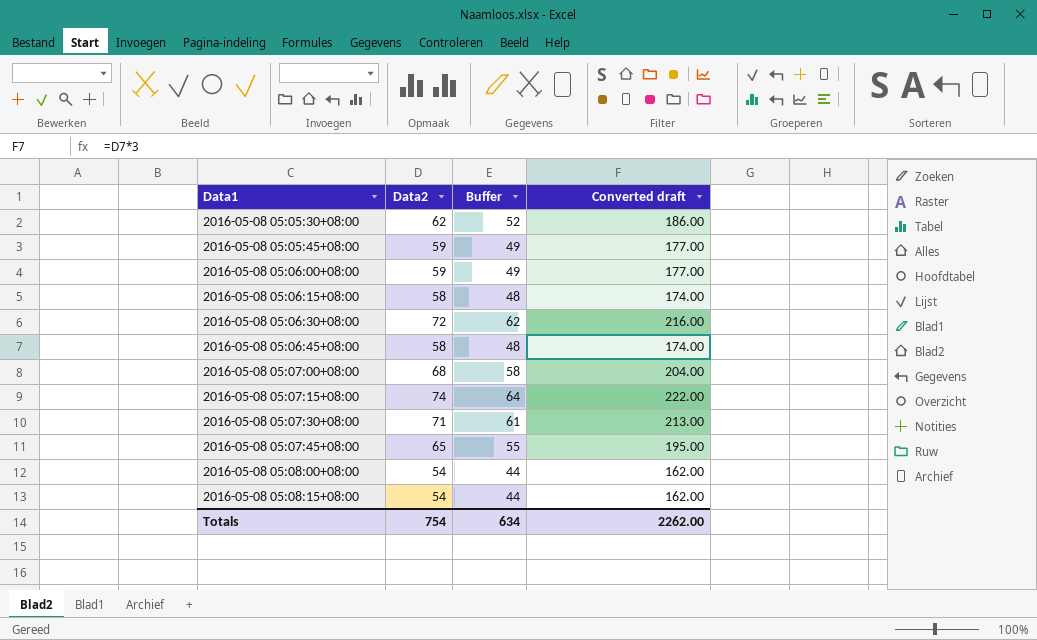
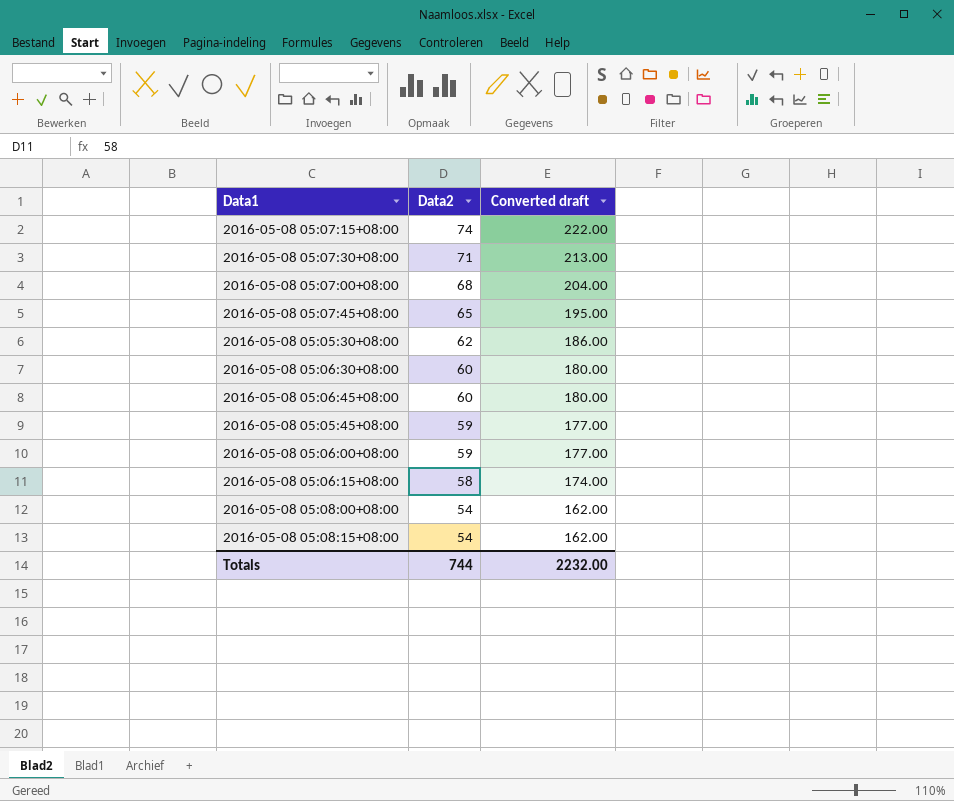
row order: Data1 ascending -> Data2 descending
column Buffer | formula: [Data2] - 10 -> none
2016-05-08 05:06:30+08:00 | Data2: 72 -> 60
2016-05-08 05:06:30+08:00 | Converted draft: 216.00 -> 180.00
2016-05-08 05:06:45+08:00 | Data2: 58 -> 60
2016-05-08 05:06:45+08:00 | Converted draft: 174.00 -> 180.00
Totals | Data2: 754 -> 744
Totals | Converted draft: 2262.00 -> 2232.00

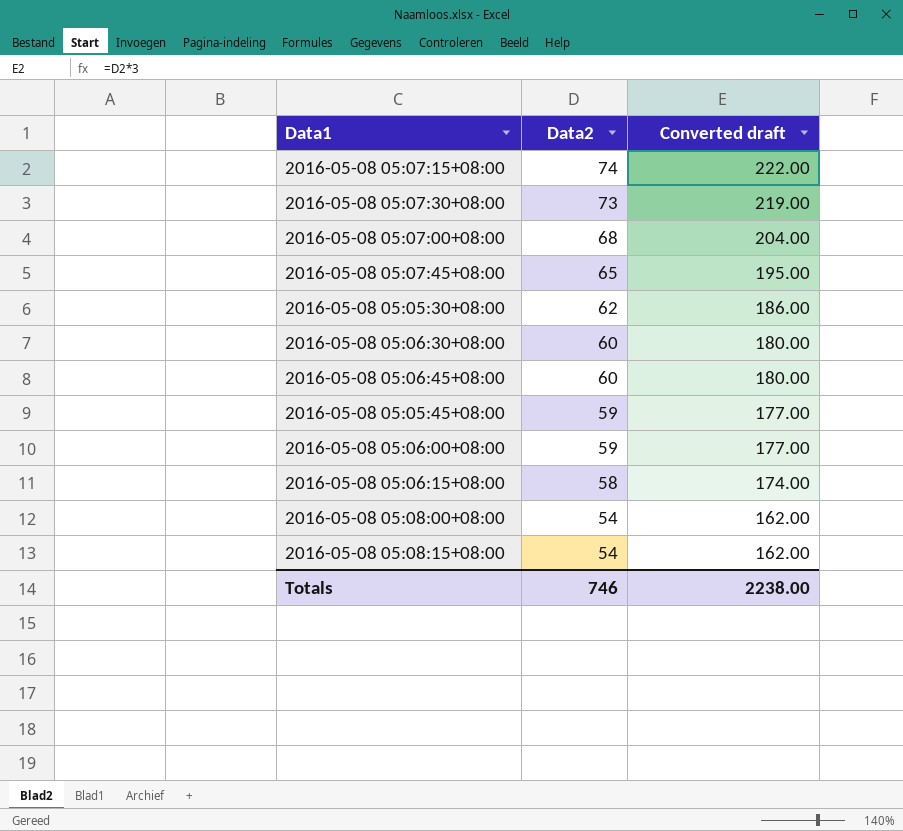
2016-05-08 05:07:30+08:00 | Data2: 71 -> 73
2016-05-08 05:07:30+08:00 | Converted draft: 213.00 -> 219.00
Totals | Data2: 744 -> 746
Totals | Converted draft: 2232.00 -> 2238.00

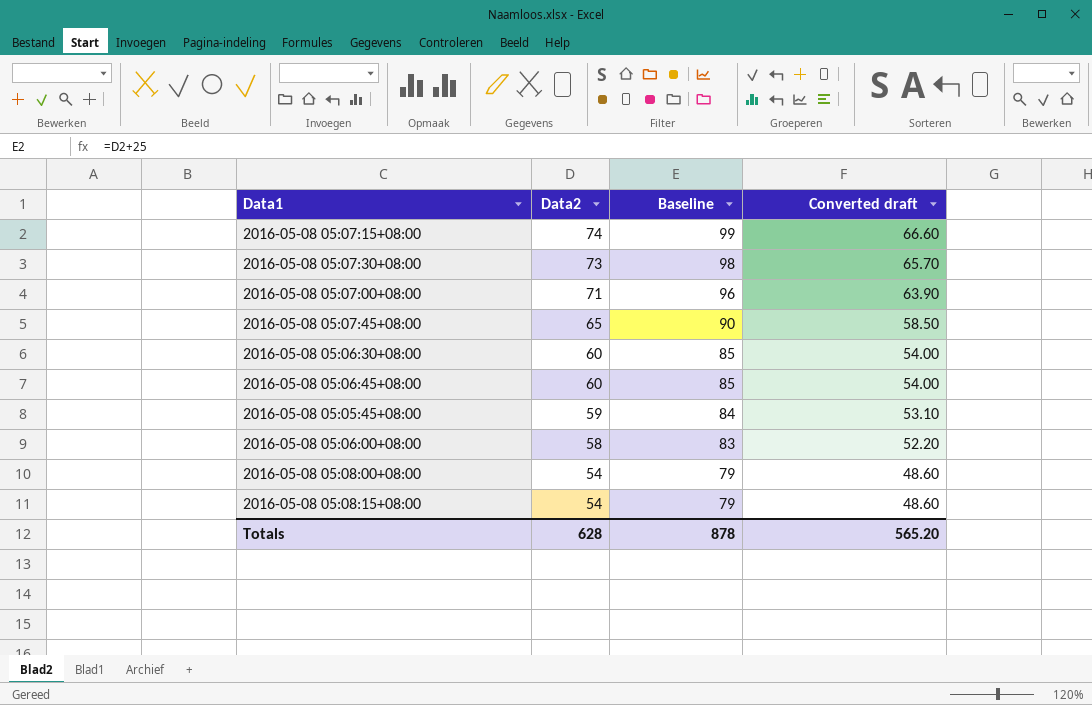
column Baseline | formula: none -> [Data2] + 25
column Converted draft | formula: [Data2] * 3 -> [Data2] * 0.9
row 2016-05-08 05:05:30+08:00: 62 | 186.00 -> none
row 2016-05-08 05:06:15+08:00: 58 | 174.00 -> none
2016-05-08 05:07:00+08:00 | Data2: 68 -> 71
2016-05-08 05:06:00+08:00 | Data2: 59 -> 58
Totals | Data2: 746 -> 628
Totals | Converted draft: 2238.00 -> 565.20

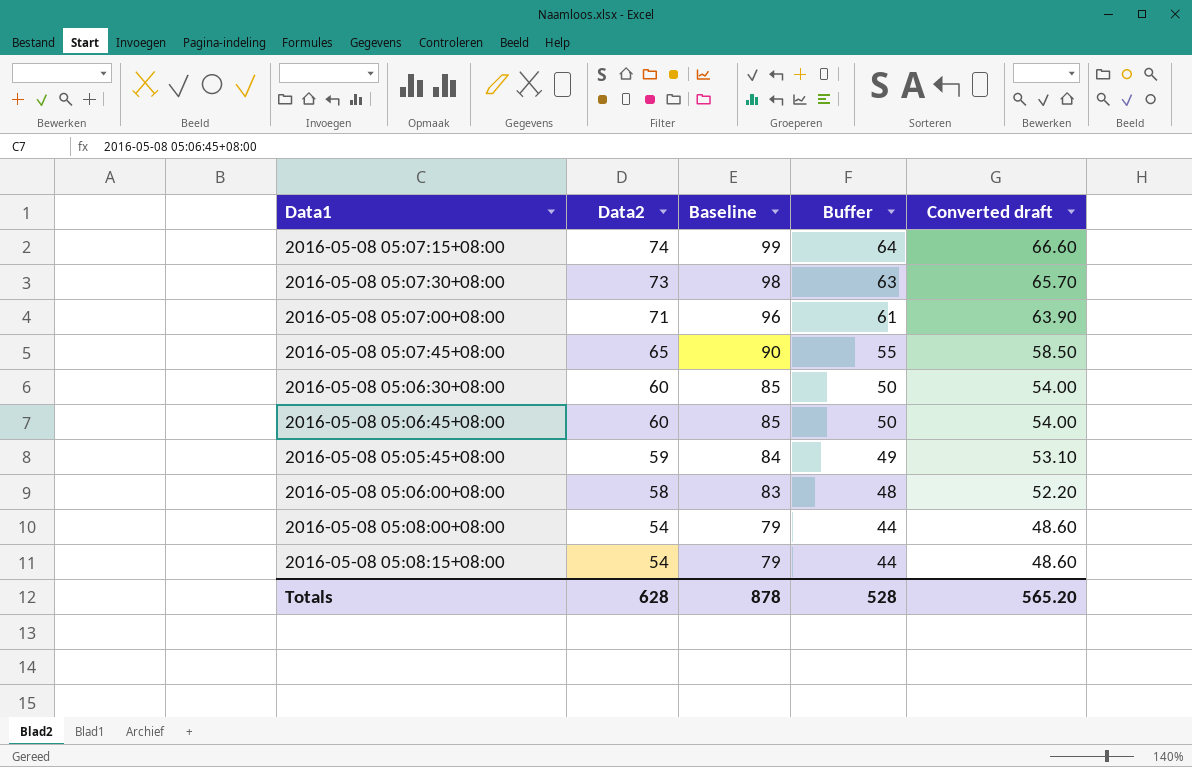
column Buffer | formula: none -> [Data2] - 10

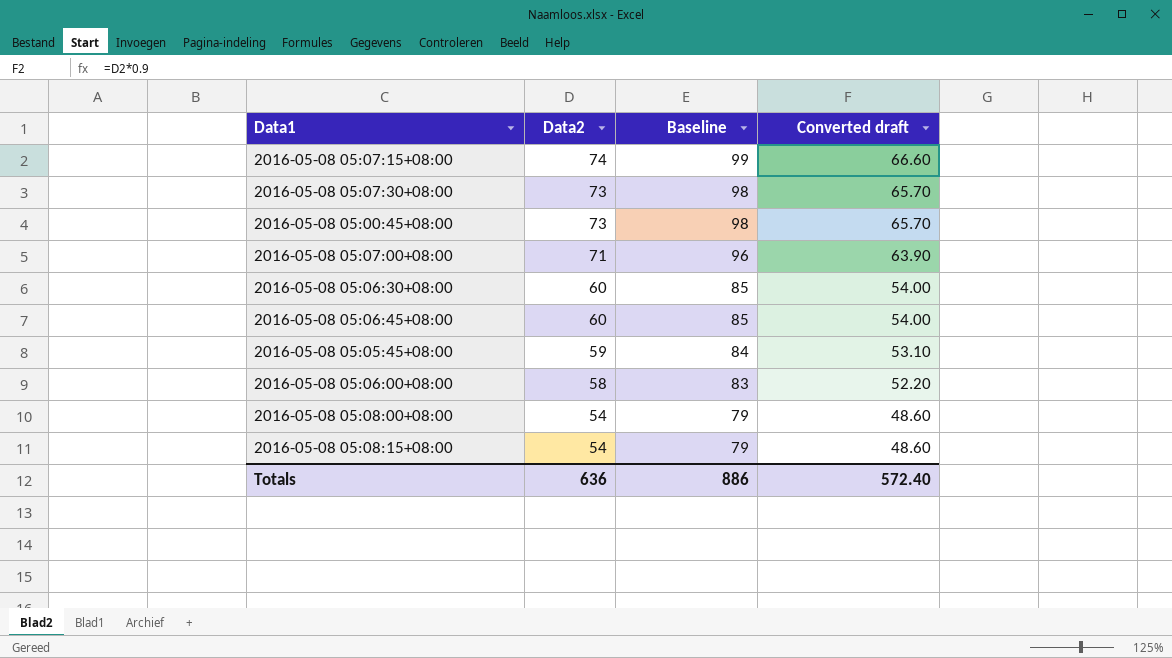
column Buffer | formula: [Data2] - 10 -> none
row 2016-05-08 05:07:45+08:00: 65 | 90 | 55 | 58.50 -> none
row 2016-05-08 05:00:45+08:00: none -> 73 | 98 | 65.70
Totals | Data2: 628 -> 636
Totals | Baseline: 878 -> 886
Totals | Converted draft: 565.20 -> 572.40

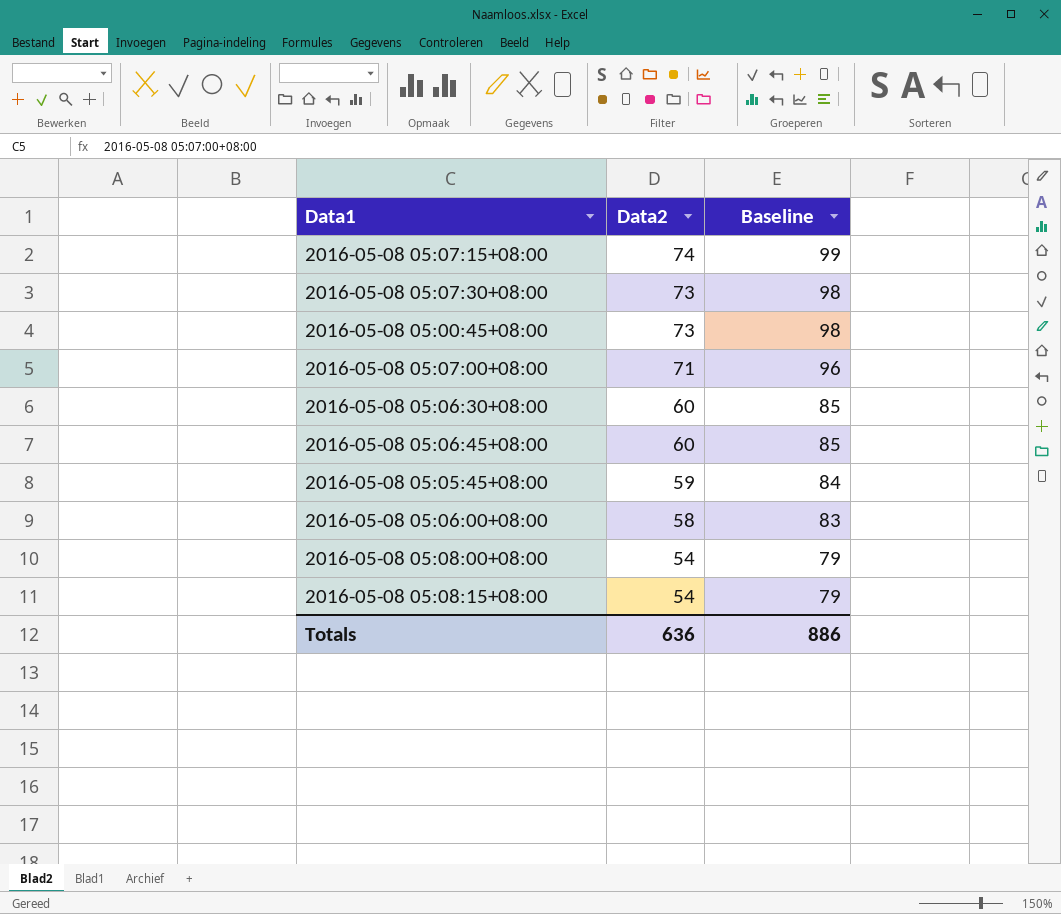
column Converted draft | formula: [Data2] * 0.9 -> none

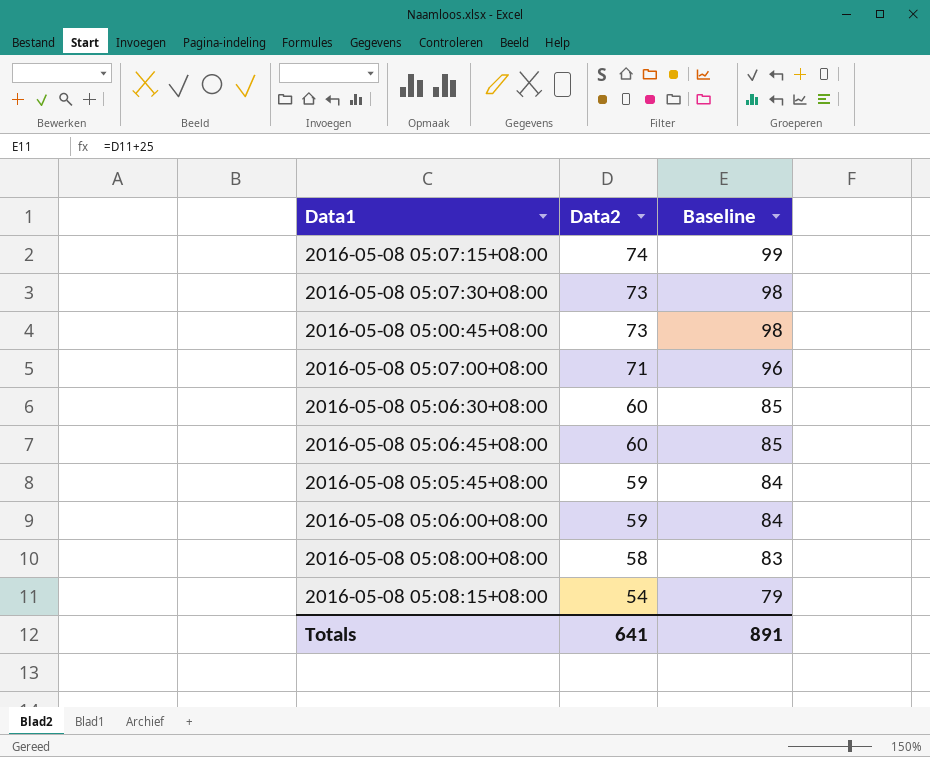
2016-05-08 05:06:00+08:00 | Data2: 58 -> 59
2016-05-08 05:06:00+08:00 | Baseline: 83 -> 84
2016-05-08 05:08:00+08:00 | Data2: 54 -> 58
2016-05-08 05:08:00+08:00 | Baseline: 79 -> 83
Totals | Data2: 636 -> 641
Totals | Baseline: 886 -> 891

